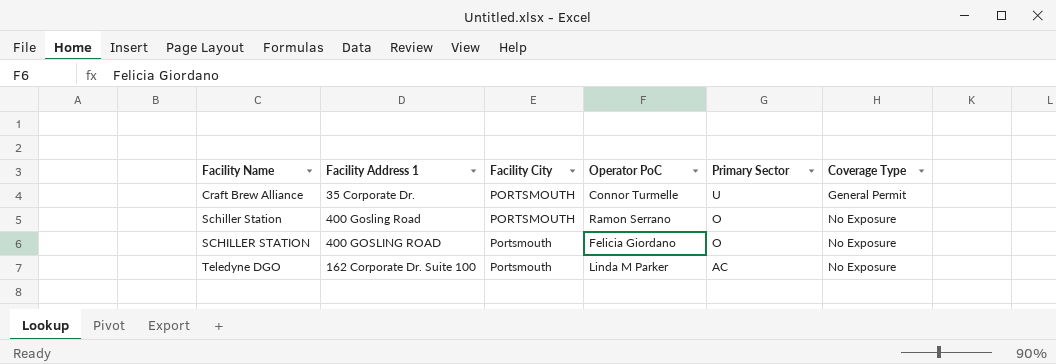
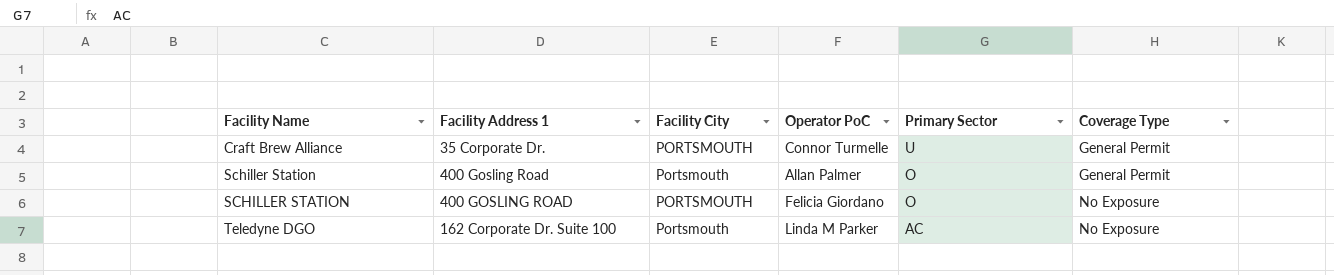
Schiller Station | Facility City: PORTSMOUTH -> Portsmouth
Schiller Station | Operator PoC: Ramon Serrano -> Allan Palmer
Schiller Station | Coverage Type: No Exposure -> General Permit
SCHILLER STATION | Facility City: Portsmouth -> PORTSMOUTH

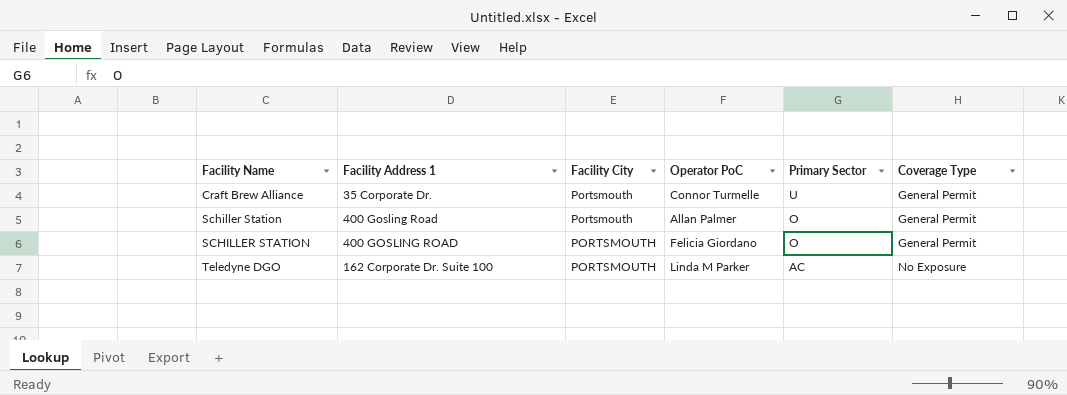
Craft Brew Alliance | Facility City: PORTSMOUTH -> Portsmouth
SCHILLER STATION | Coverage Type: No Exposure -> General Permit
Teledyne DGO | Facility City: Portsmouth -> PORTSMOUTH

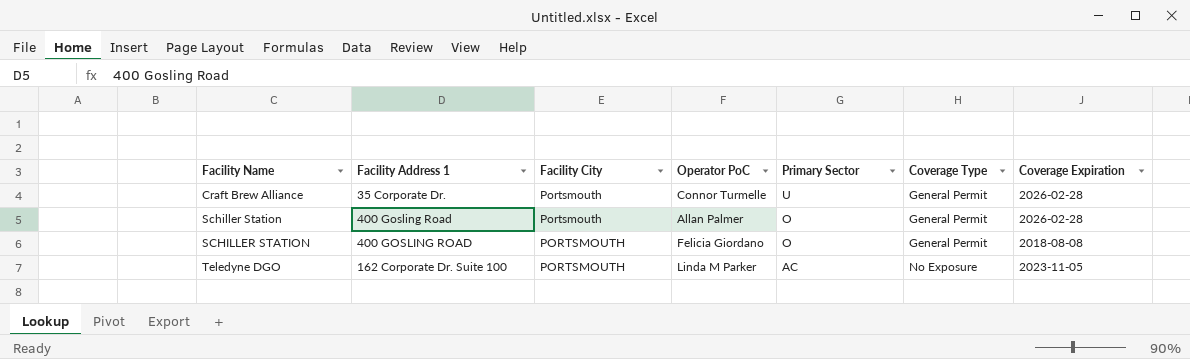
column Coverage Expiration | position: none -> 7

